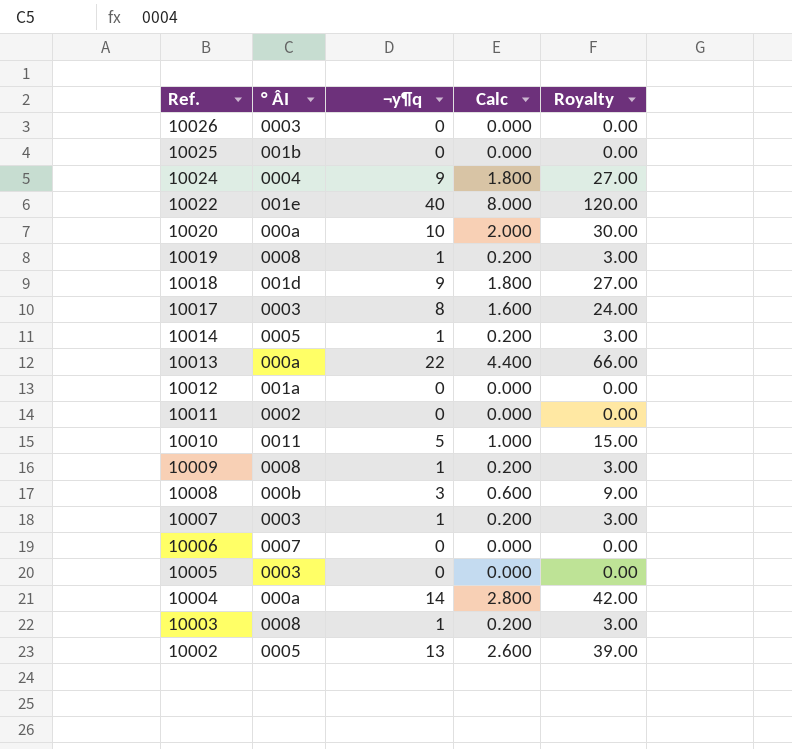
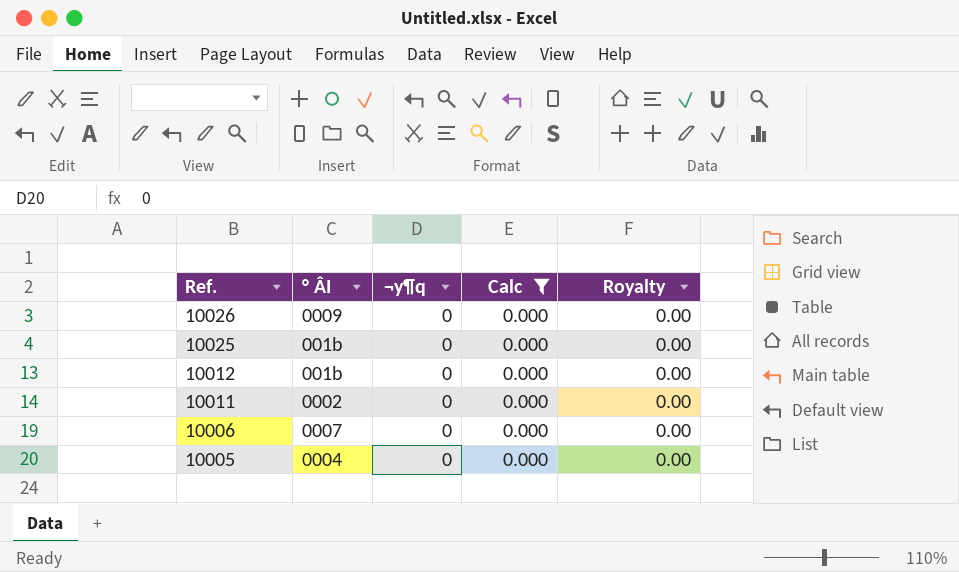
filter: none -> Calc = 0.000
10026 | ° ÂI: 0003 -> 0009
10012 | ° ÂI: 001a -> 001b
10005 | ° ÂI: 0003 -> 0004

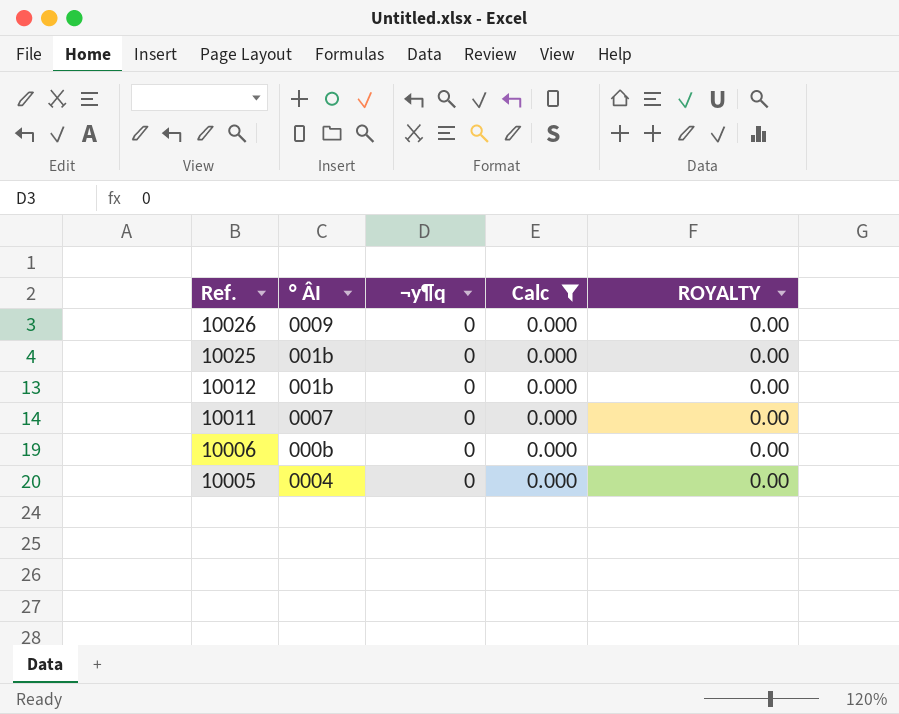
column name: Royalty -> ROYALTY
10011 | ° ÂI: 0002 -> 0007
10006 | ° ÂI: 0007 -> 000b

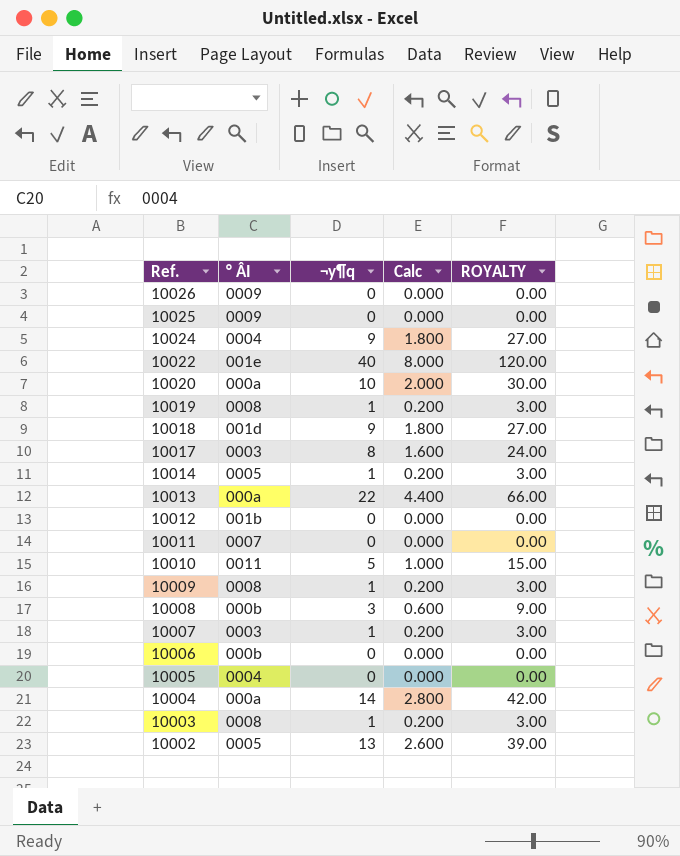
filter: Calc = 0.000 -> none
10025 | ° ÂI: 001b -> 0009

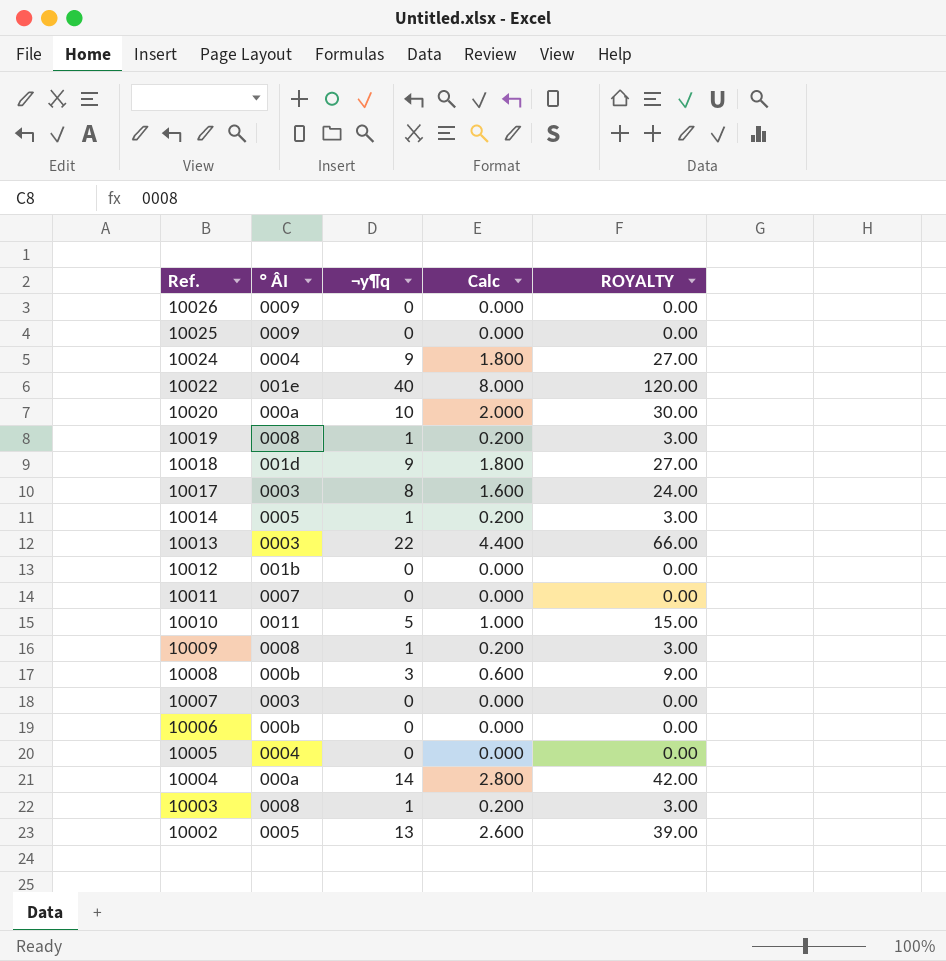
10013 | ° ÂI: 000a -> 0003
10007 | ¬y¶q: 1 -> 0
10007 | Calc: 0.200 -> 0.000
10007 | ROYALTY: 3.00 -> 0.00

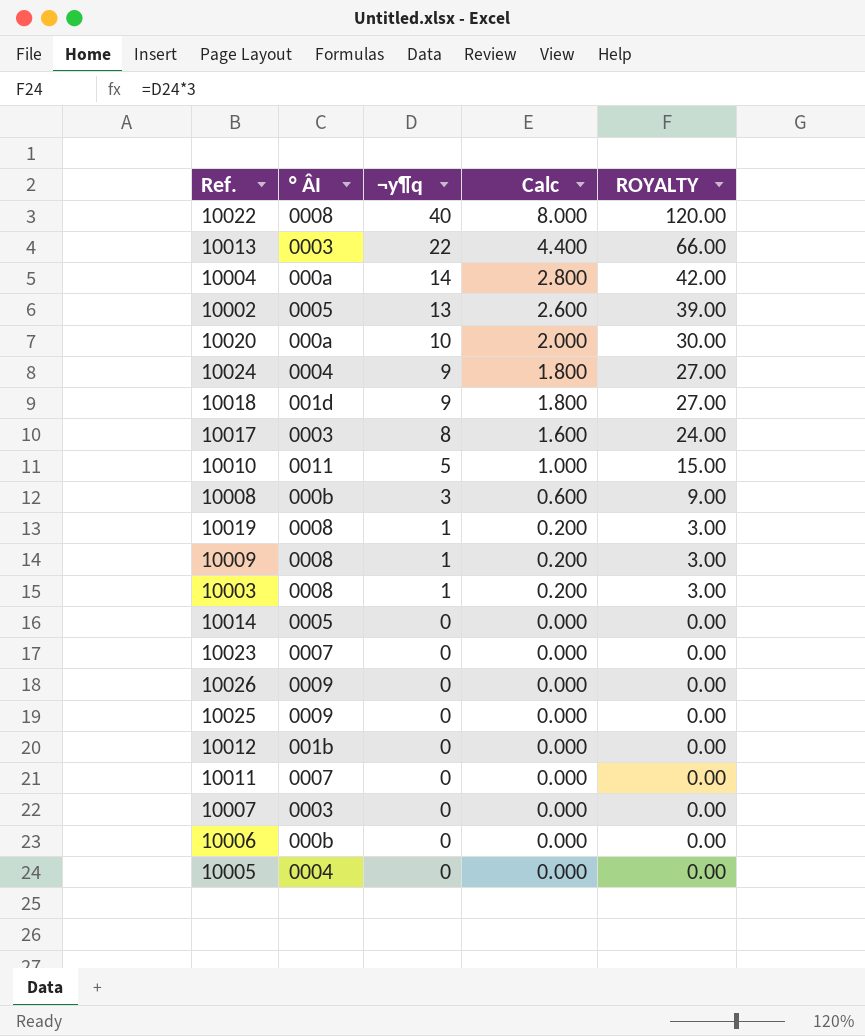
row order: Ref. descending -> ¬y¶q descending
10022 | ° ÂI: 001e -> 0008
10014 | ¬y¶q: 1 -> 0
10014 | Calc: 0.200 -> 0.000
10014 | ROYALTY: 3.00 -> 0.00
row 10023: none -> 0007 | 0 | 0.000 | 0.00

